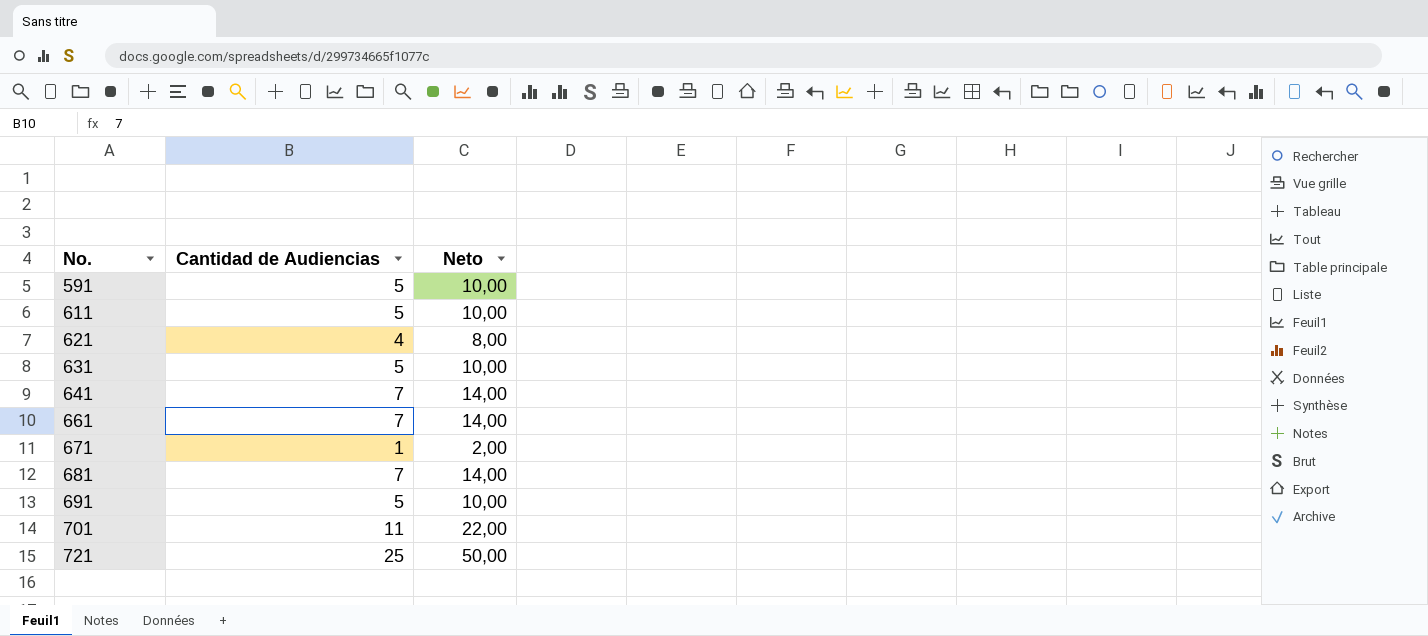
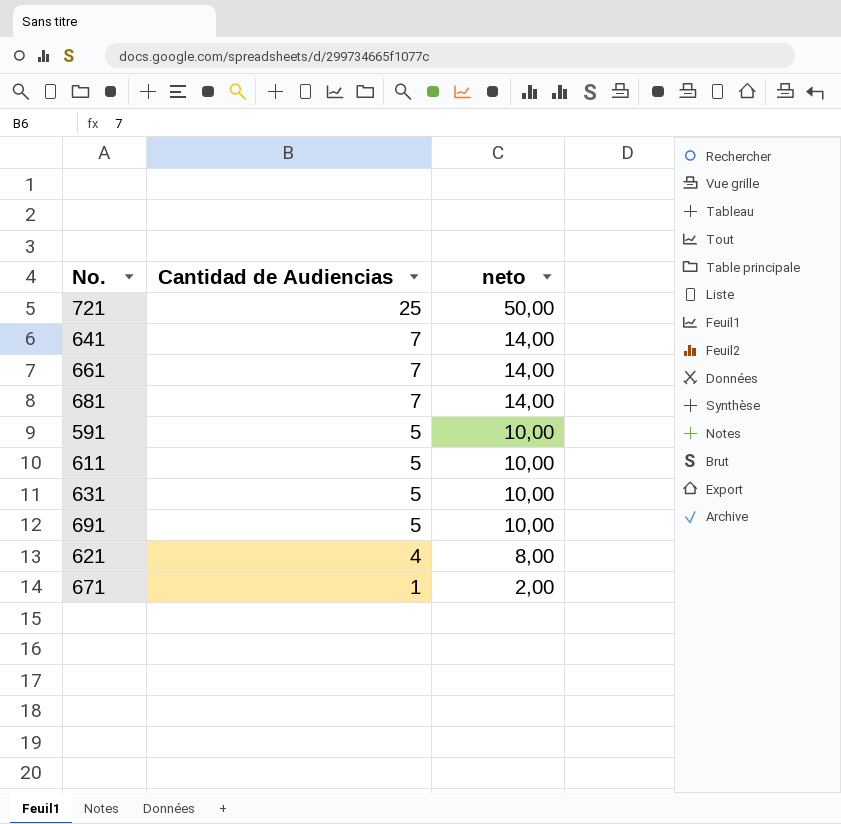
row order: No. ascending -> Cantidad de Audiencias descending
column name: Neto -> neto
row 701: 11 | 22,00 -> none

